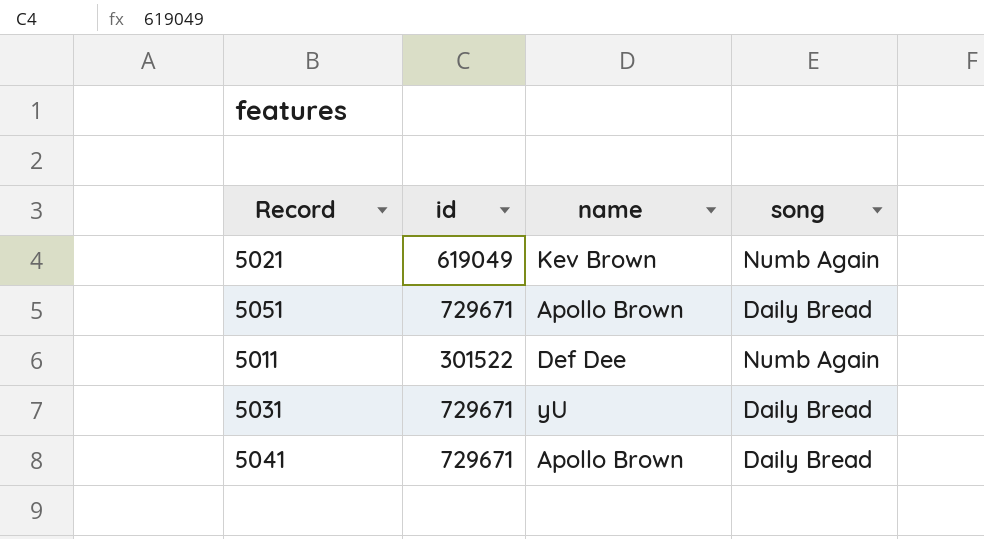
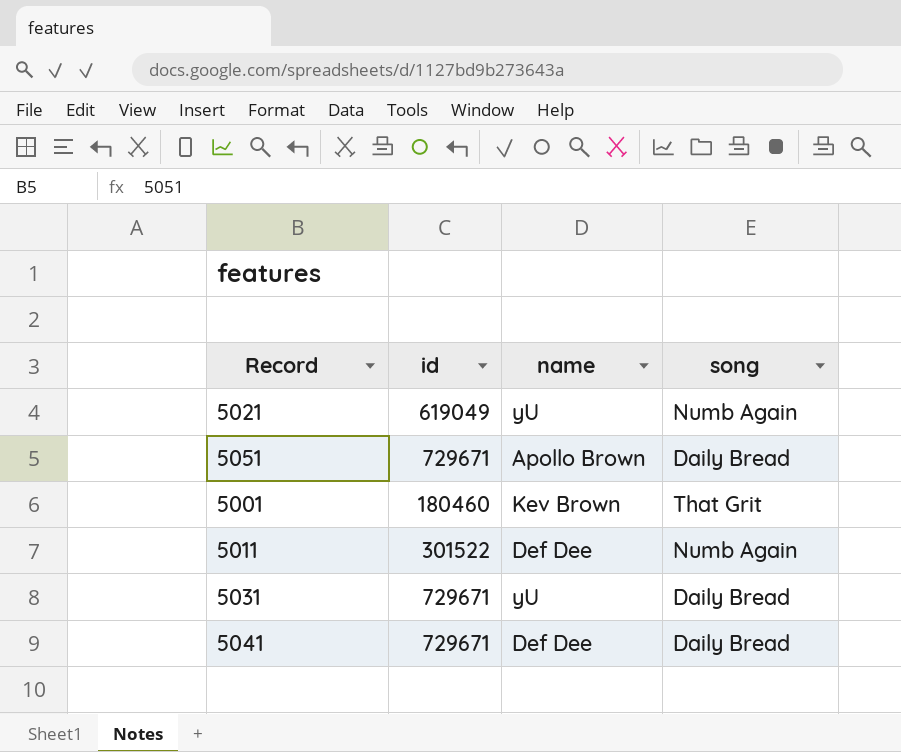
5021 | name: Kev Brown -> yU
row 5001: none -> 180460 | Kev Brown | That Grit
5041 | name: Apollo Brown -> Def Dee

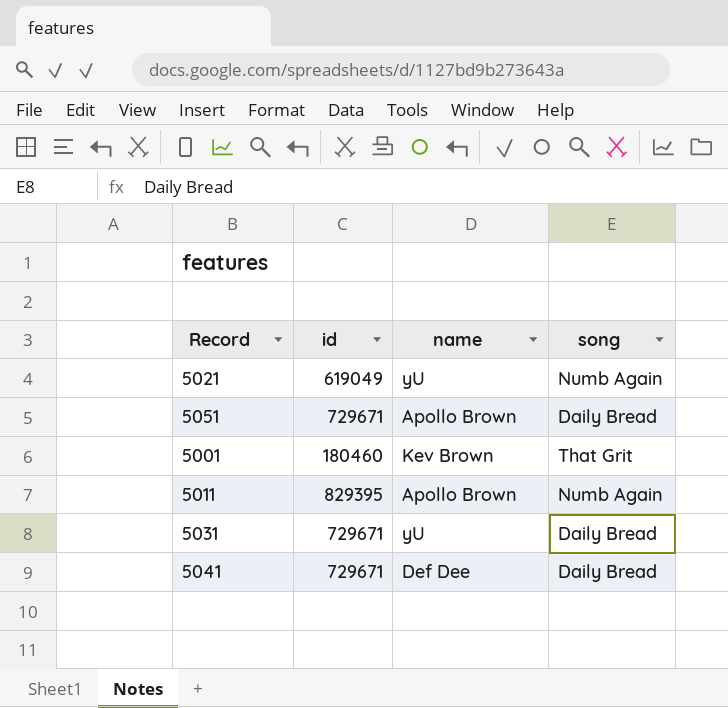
5011 | id: 301522 -> 829395
5011 | name: Def Dee -> Apollo Brown

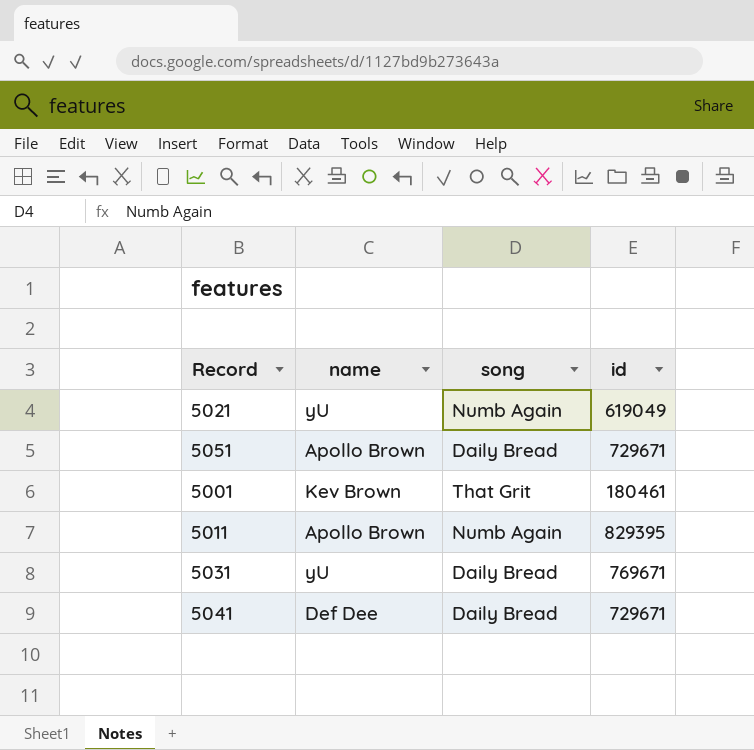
column id | position: 2 -> 4
5001 | id: 180460 -> 180461
5031 | id: 729671 -> 769671

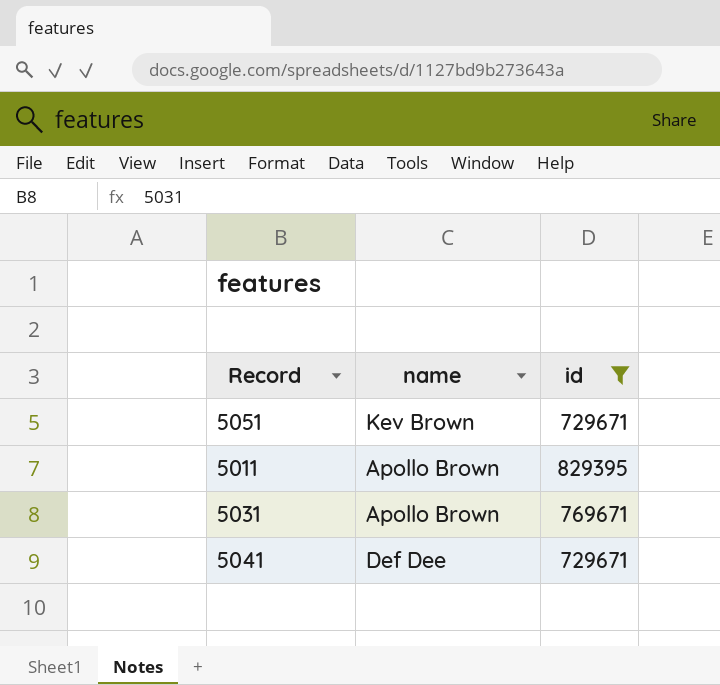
filter: none -> id >= 729671
column song | position: 3 -> none
5051 | name: Apollo Brown -> Kev Brown
5031 | name: yU -> Apollo Brown

